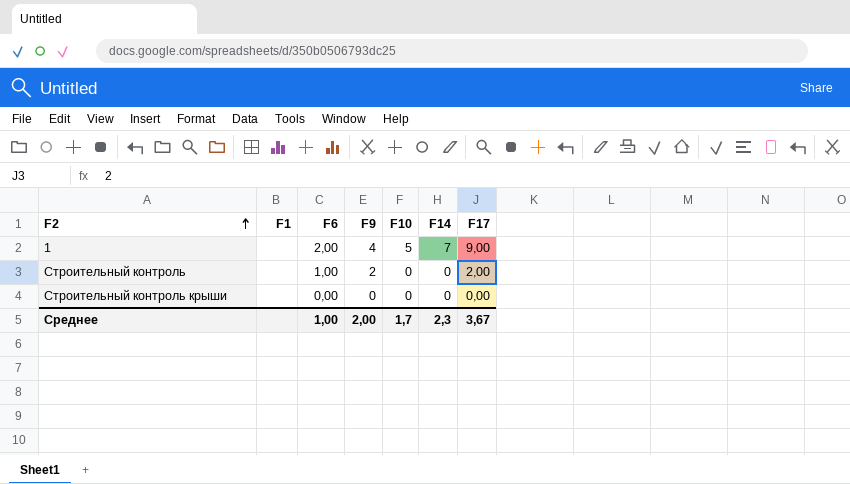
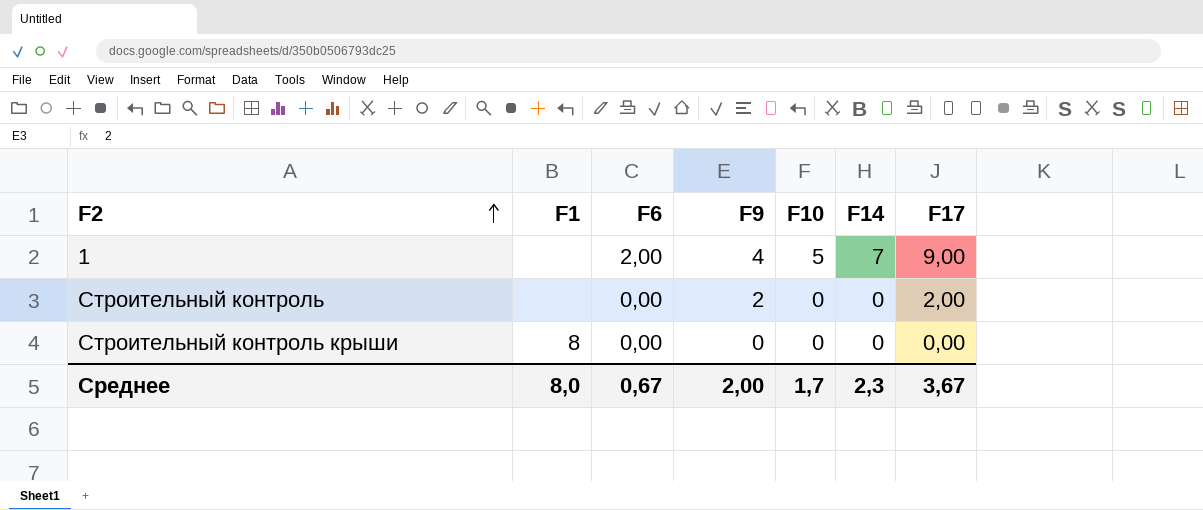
Строительный контроль | F6: 1,00 -> 0,00
Строительный контроль крыши | F1: none -> 8
Среднее | F1: none -> 8,0
Среднее | F6: 1,00 -> 0,67

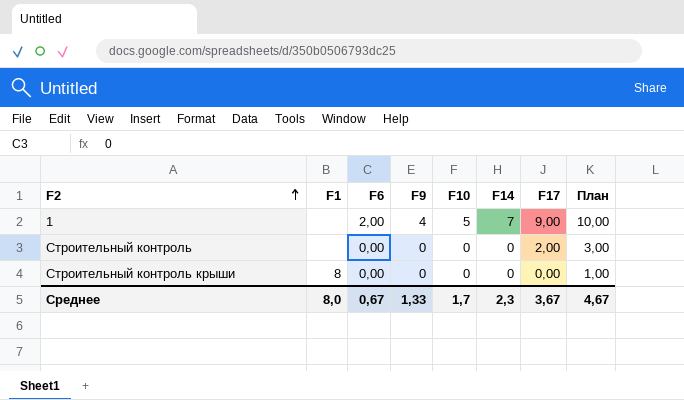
column План | formula: none -> [F17] + 1
Строительный контроль | F9: 2 -> 0
Среднее | F9: 2,00 -> 1,33

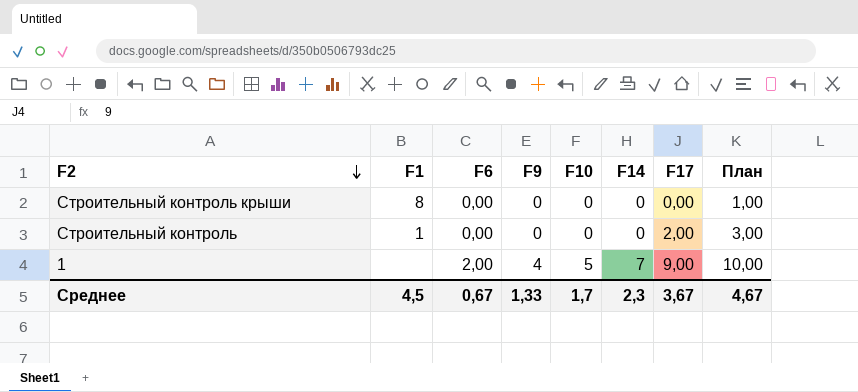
row order: F2 ascending -> F2 descending
Строительный контроль | F1: none -> 1
Среднее | F1: 8,0 -> 4,5

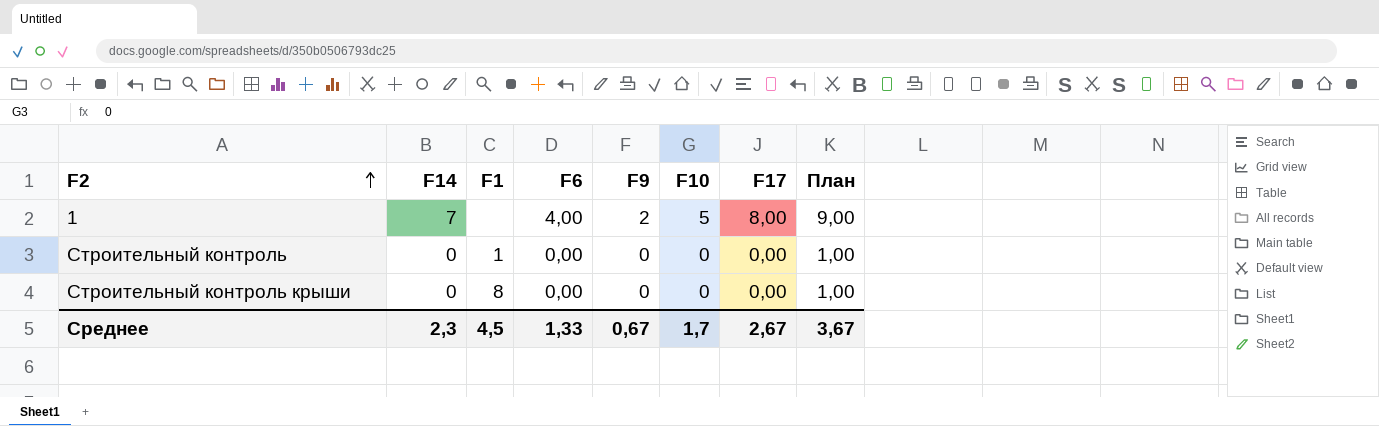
row order: F2 descending -> F2 ascending
column F14 | position: 6 -> 2
1 | F6: 2,00 -> 4,00
1 | F9: 4 -> 2
1 | F17: 9,00 -> 8,00
1 | План: 10,00 -> 9,00
Строительный контроль | F17: 2,00 -> 0,00
Строительный контроль | План: 3,00 -> 1,00
Среднее | F6: 0,67 -> 1,33
Среднее | F9: 1,33 -> 0,67
Среднее | F17: 3,67 -> 2,67
Среднее | План: 4,67 -> 3,67

